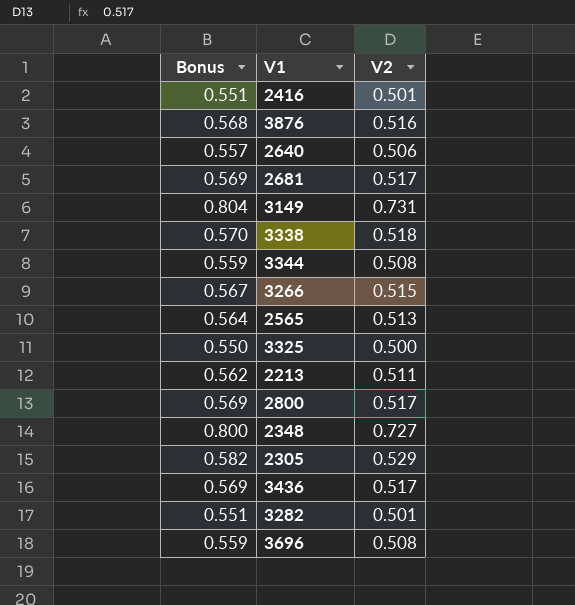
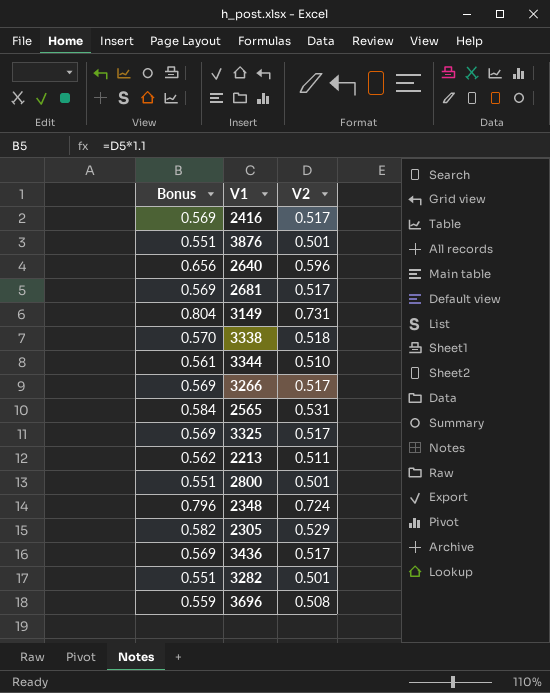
2416 | Bonus: 0.551 -> 0.569
2416 | V2: 0.501 -> 0.517
3876 | Bonus: 0.568 -> 0.551
3876 | V2: 0.516 -> 0.501
2640 | Bonus: 0.557 -> 0.656
2640 | V2: 0.506 -> 0.596
3344 | Bonus: 0.559 -> 0.561
3344 | V2: 0.508 -> 0.510
3266 | Bonus: 0.567 -> 0.569
3266 | V2: 0.515 -> 0.517
2565 | Bonus: 0.564 -> 0.584
2565 | V2: 0.513 -> 0.531
3325 | Bonus: 0.550 -> 0.569
3325 | V2: 0.500 -> 0.517
2800 | Bonus: 0.569 -> 0.551
2800 | V2: 0.517 -> 0.501
2348 | Bonus: 0.800 -> 0.796
2348 | V2: 0.727 -> 0.724

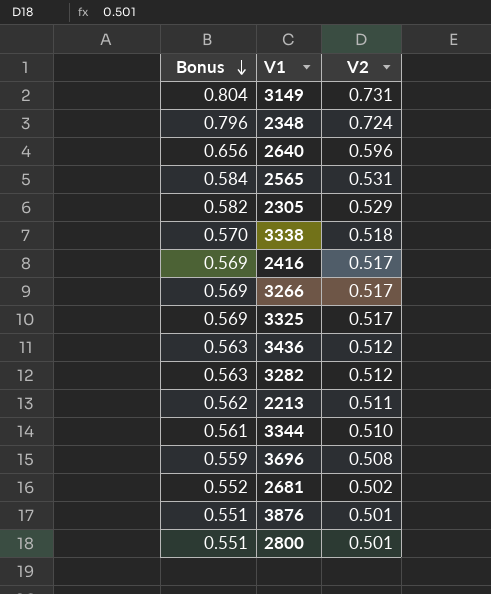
row order: none -> Bonus descending
3436 | Bonus: 0.569 -> 0.563
3436 | V2: 0.517 -> 0.512
3282 | Bonus: 0.551 -> 0.563
3282 | V2: 0.501 -> 0.512
2681 | Bonus: 0.569 -> 0.552
2681 | V2: 0.517 -> 0.502

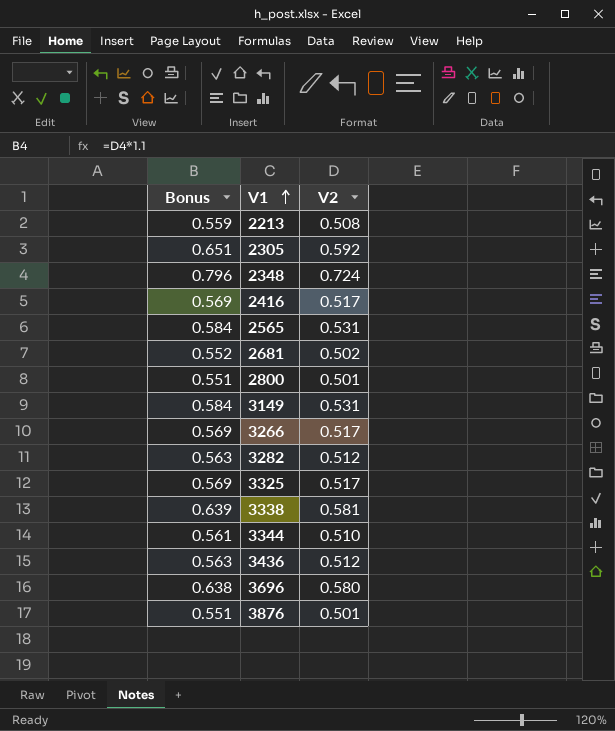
row order: Bonus descending -> V1 ascending
row 2640: 0.656 | 0.596 -> none
2213 | Bonus: 0.562 -> 0.559
2213 | V2: 0.511 -> 0.508
2305 | Bonus: 0.582 -> 0.651
2305 | V2: 0.529 -> 0.592
3149 | Bonus: 0.804 -> 0.584
3149 | V2: 0.731 -> 0.531
3338 | Bonus: 0.570 -> 0.639
3338 | V2: 0.518 -> 0.581
3696 | Bonus: 0.559 -> 0.638
3696 | V2: 0.508 -> 0.580

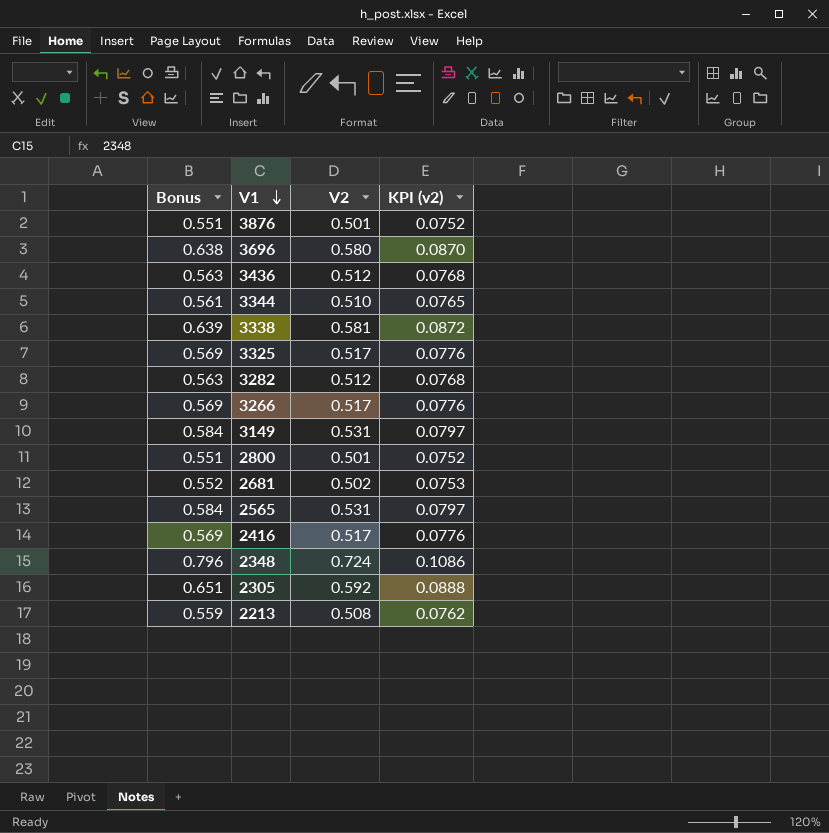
row order: V1 ascending -> V1 descending
column KPI (v2) | formula: none -> [V2] * 0.15

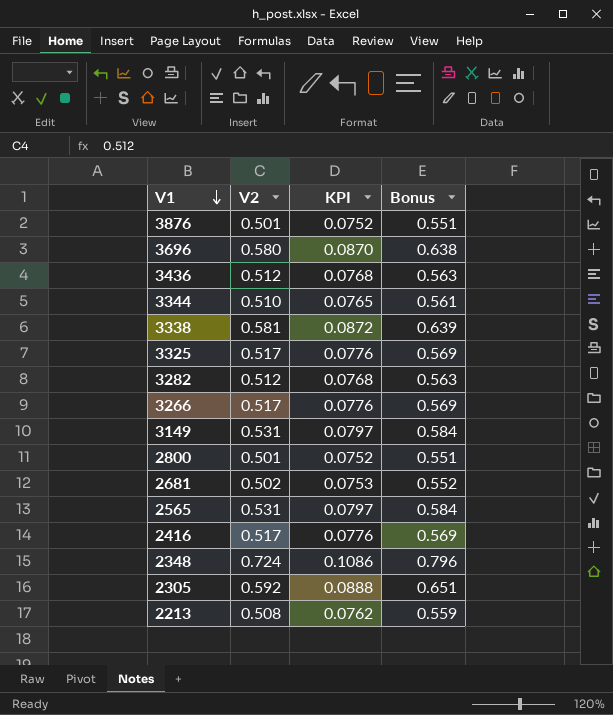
column name: KPI (v2) -> KPI
column Bonus | position: 1 -> 4

